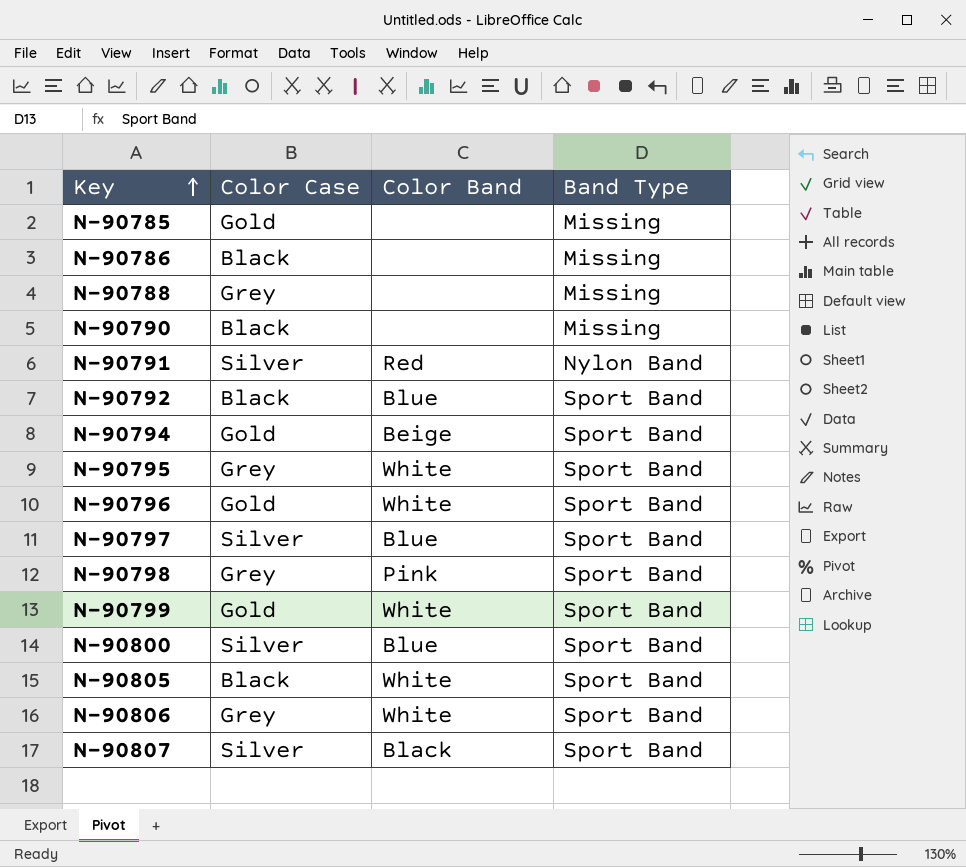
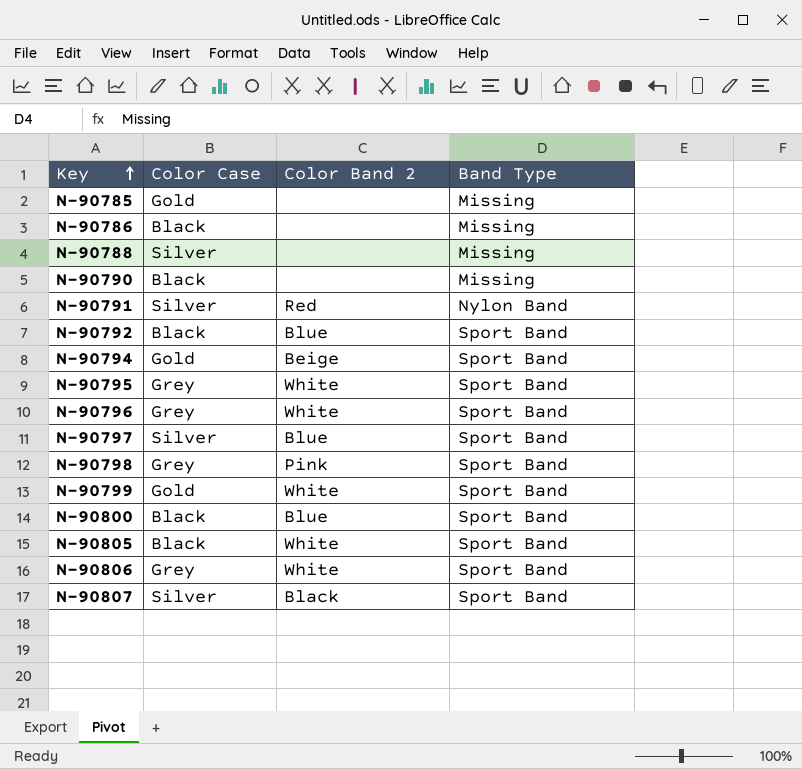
column name: Color Band -> Color Band 2
N-90788 | Color Case: Grey -> Silver
N-90796 | Color Case: Gold -> Grey
N-90800 | Color Case: Silver -> Black

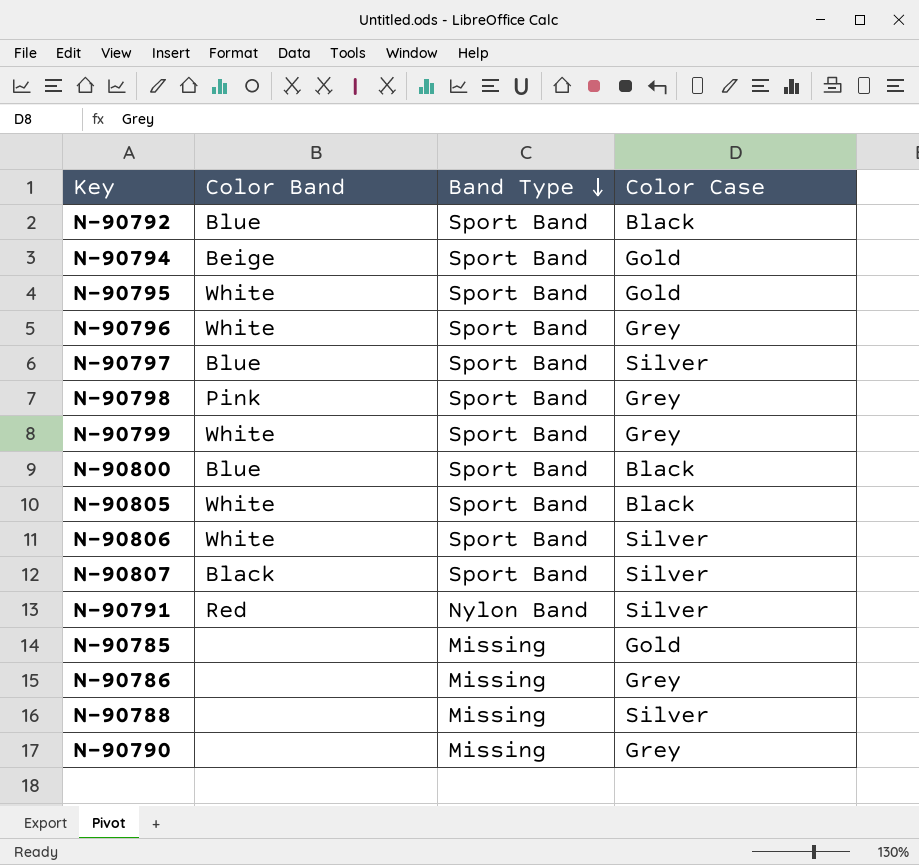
row order: Key ascending -> Band Type descending
column name: Color Band 2 -> Color Band
column Color Case | position: 2 -> 4
N-90795 | Color Case: Grey -> Gold
N-90799 | Color Case: Gold -> Grey
N-90806 | Color Case: Grey -> Silver
N-90786 | Color Case: Black -> Grey
N-90790 | Color Case: Black -> Grey

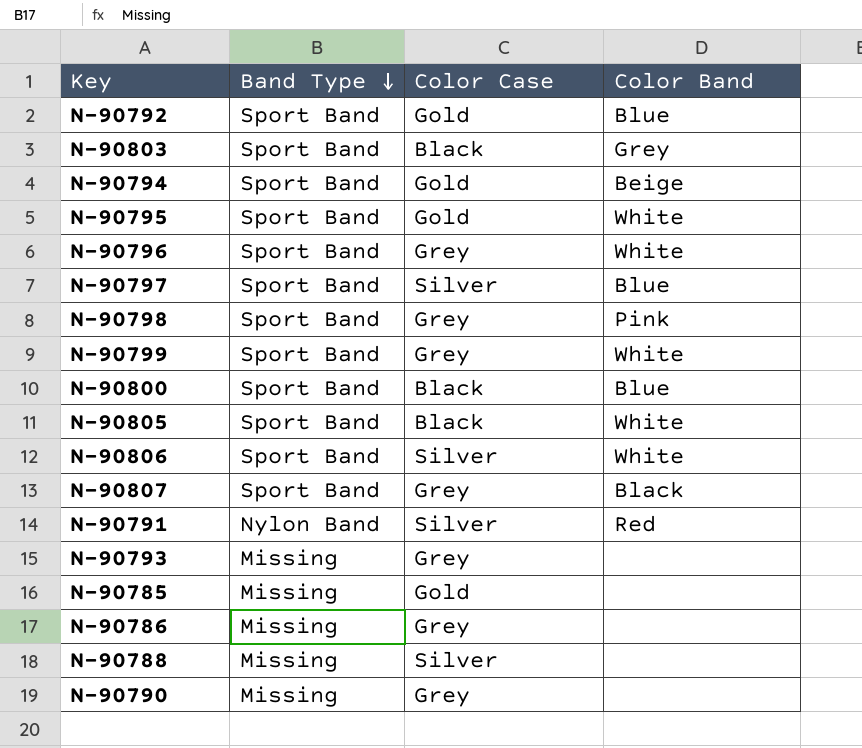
column Color Band | position: 2 -> 4
N-90792 | Color Case: Black -> Gold
row N-90803: none -> Sport Band | Black | Grey
N-90807 | Color Case: Silver -> Grey
row N-90793: none -> Missing | Grey | none

